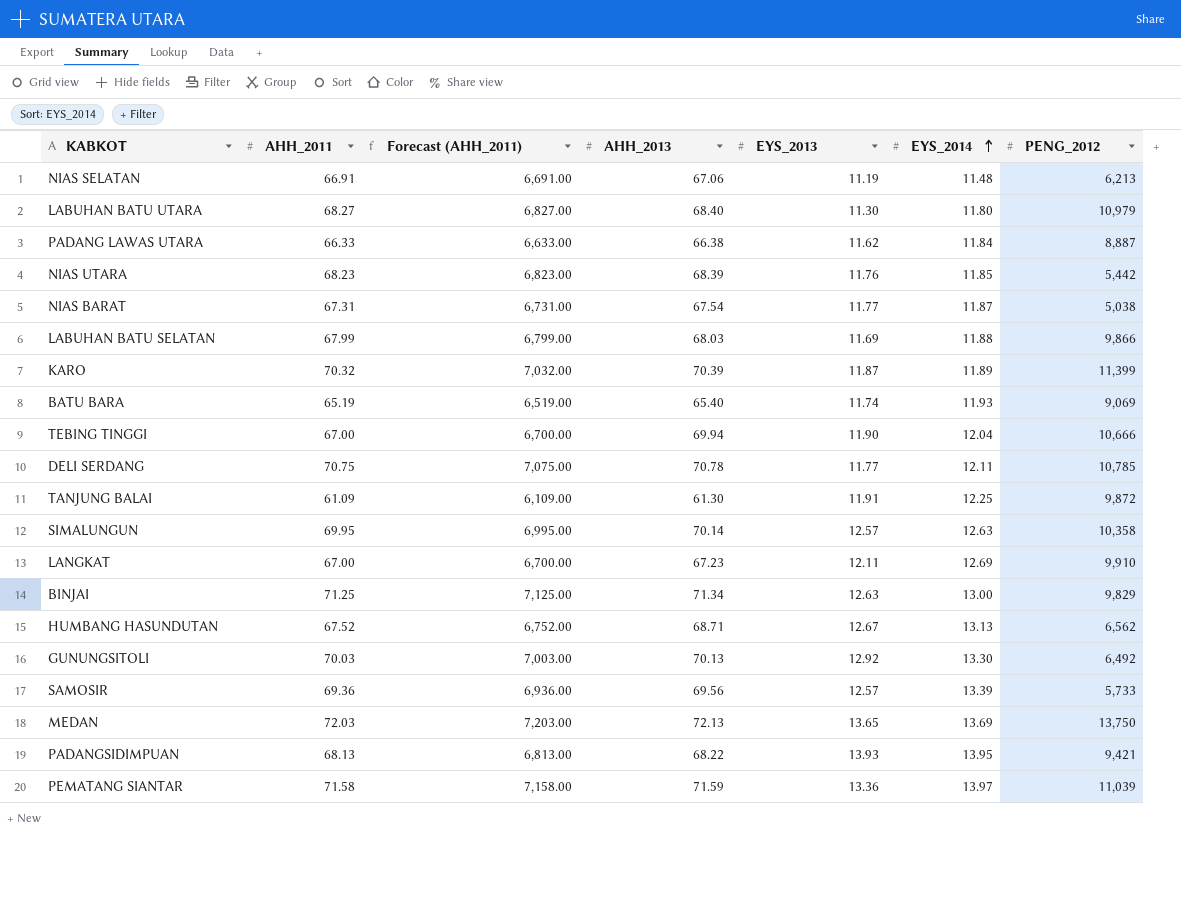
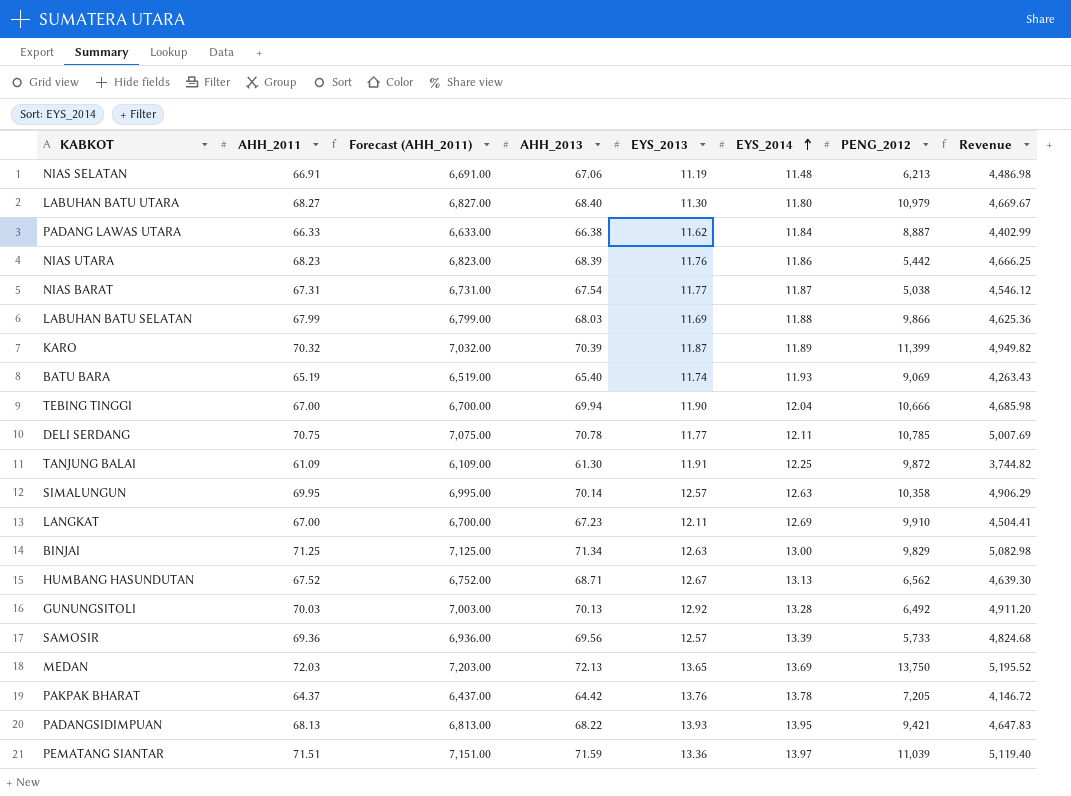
column Revenue | formula: none -> [AHH_2011] * [AHH_2013]
NIAS UTARA | EYS_2014: 11.85 -> 11.86
GUNUNGSITOLI | EYS_2014: 13.30 -> 13.28
row PAKPAK BHARAT: none -> 64.37 | 6,437.00 | 64.42 | 13.76 | 13.78 | 7,205 | 4,146.72
PEMATANG SIANTAR | AHH_2011: 71.58 -> 71.51
PEMATANG SIANTAR | Forecast (AHH_2011): 7,158.00 -> 7,151.00

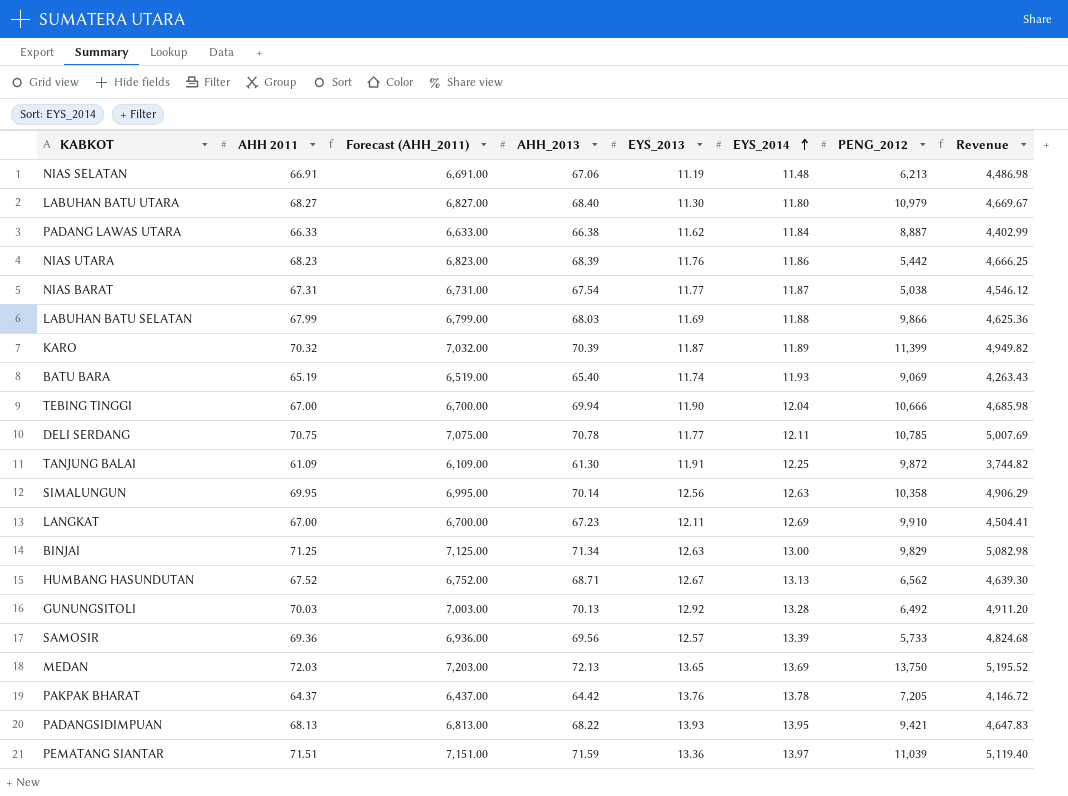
column name: AHH_2011 -> AHH 2011
SIMALUNGUN | EYS_2013: 12.57 -> 12.56

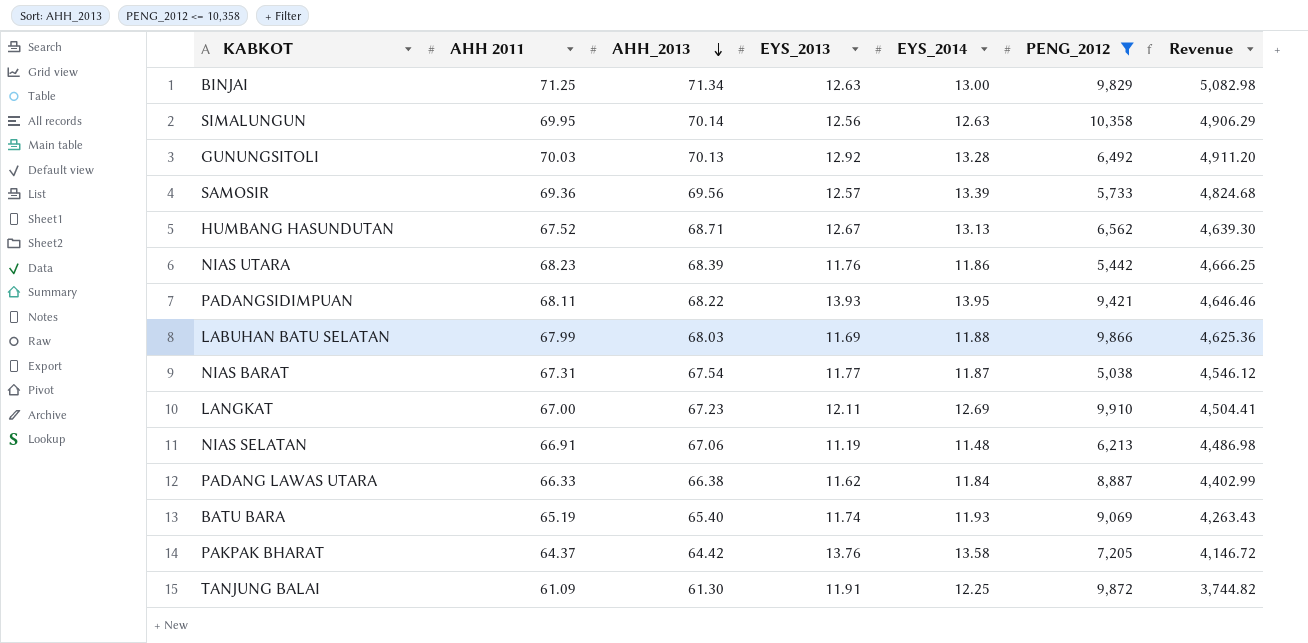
filter: none -> PENG_2012 <= 10,358
row order: EYS_2014 ascending -> AHH_2013 descending
column Forecast (AHH_2011) | formula: [AHH 2011] * 100 -> none
PADANGSIDIMPUAN | AHH 2011: 68.13 -> 68.11
PADANGSIDIMPUAN | Revenue: 4,647.83 -> 4,646.46
PAKPAK BHARAT | EYS_2014: 13.78 -> 13.58

